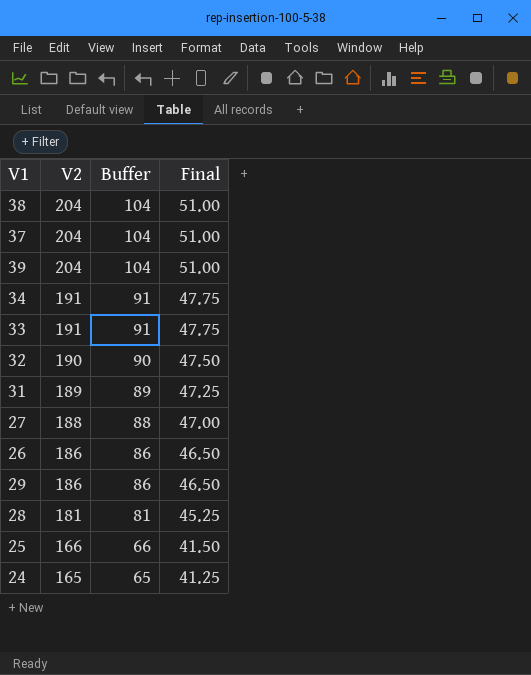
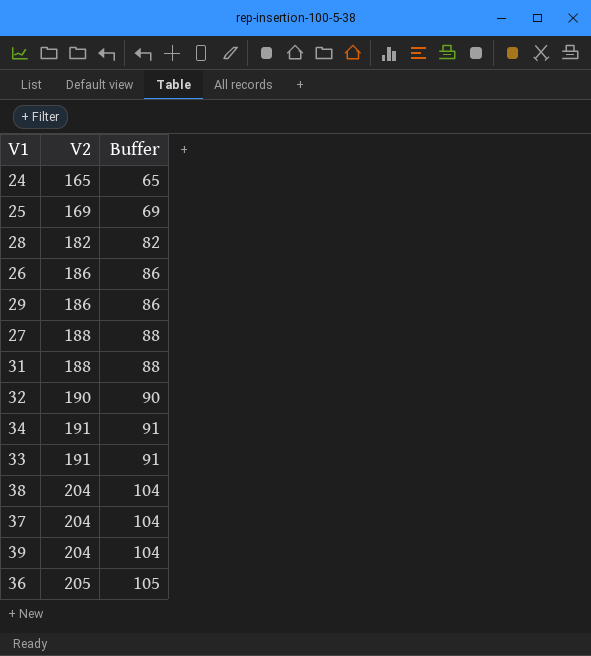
row order: V2 descending -> V2 ascending
column Final | formula: [V2] * 0.25 -> none
25 | V2: 166 -> 169
25 | Buffer: 66 -> 69
28 | V2: 181 -> 182
28 | Buffer: 81 -> 82
31 | V2: 189 -> 188
31 | Buffer: 89 -> 88
row 36: none -> 205 | 105

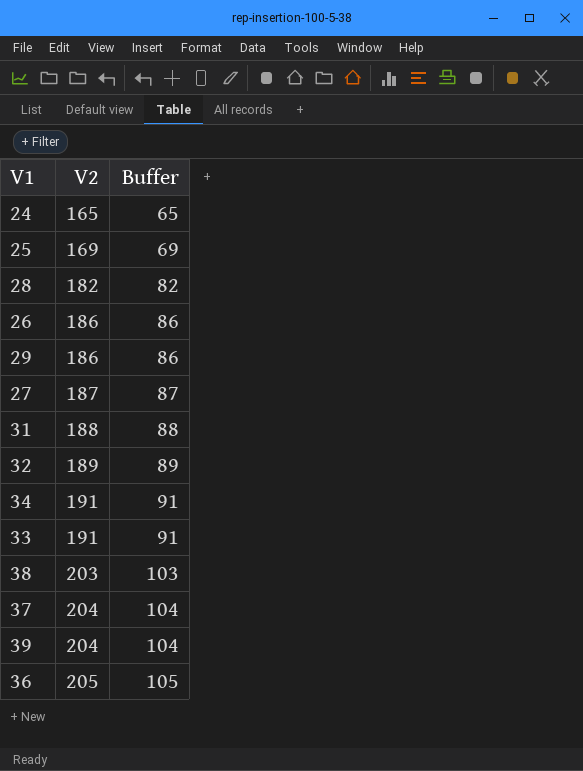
27 | V2: 188 -> 187
27 | Buffer: 88 -> 87
32 | V2: 190 -> 189
32 | Buffer: 90 -> 89
38 | V2: 204 -> 203
38 | Buffer: 104 -> 103

